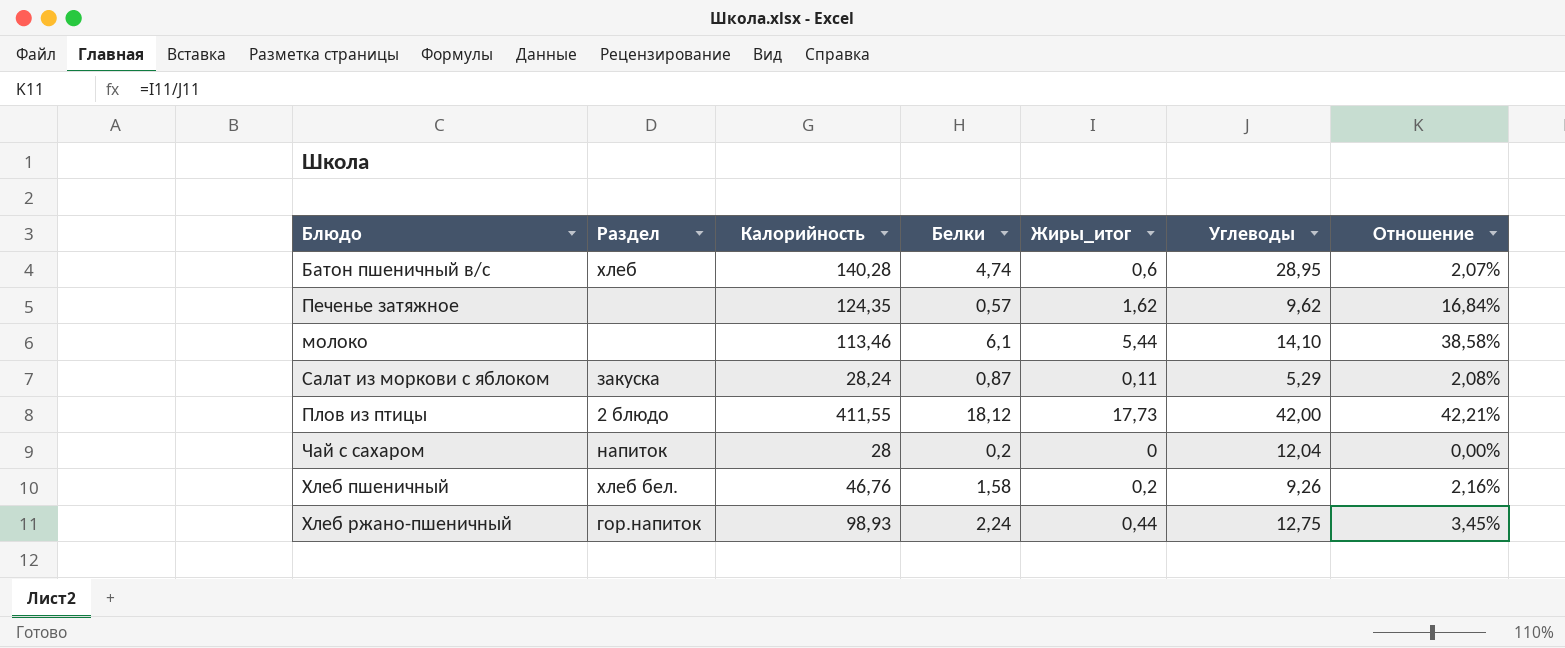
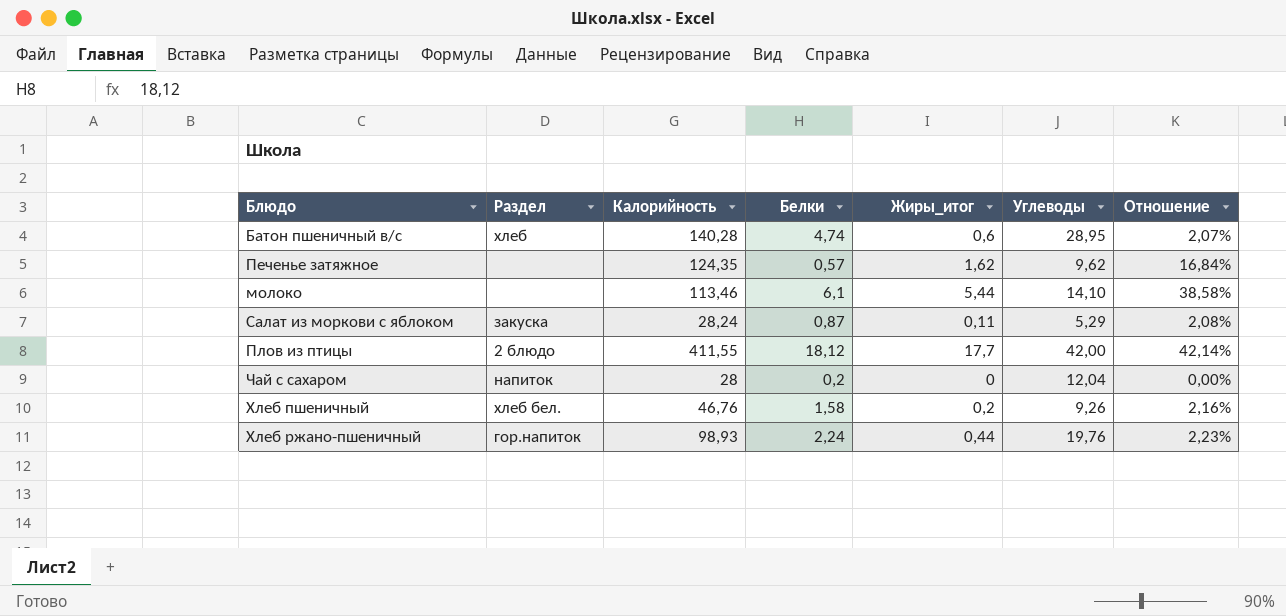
Плов из птицы | Жиры_итог: 17,73 -> 17,7
Плов из птицы | Отношение: 42,21% -> 42,14%
Хлеб ржано-пшеничный | Углеводы: 12,75 -> 19,76
Хлеб ржано-пшеничный | Отношение: 3,45% -> 2,23%

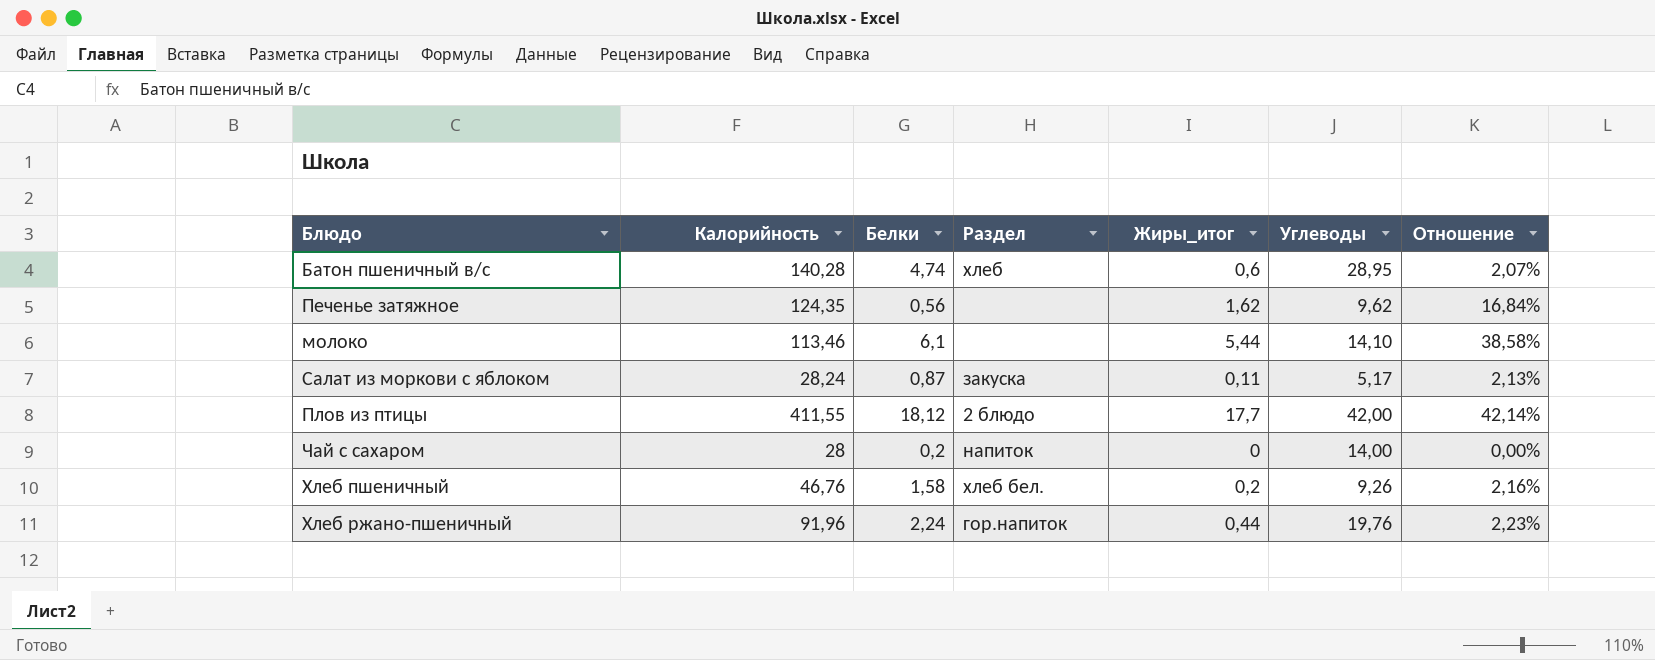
column Раздел | position: 2 -> 4
Печенье затяжное | Белки: 0,57 -> 0,56
Салат из моркови с яблоком | Углеводы: 5,29 -> 5,17
Салат из моркови с яблоком | Отношение: 2,08% -> 2,13%
Чай с сахаром | Углеводы: 12,04 -> 14,00
Хлеб ржано-пшеничный | Калорийность: 98,93 -> 91,96

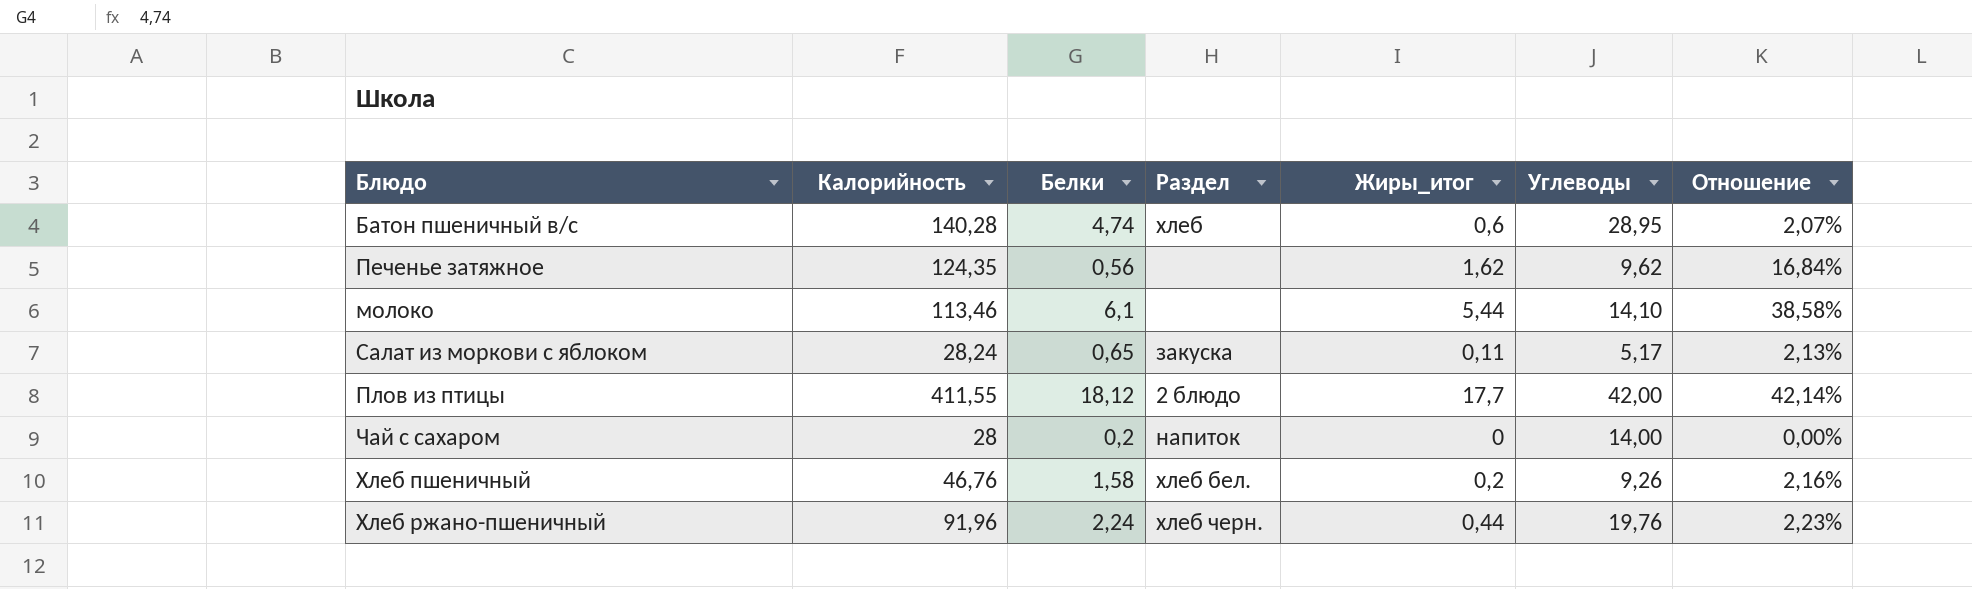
Салат из моркови с яблоком | Белки: 0,87 -> 0,65
Хлеб ржано-пшеничный | Раздел: гор.напиток -> хлеб черн.

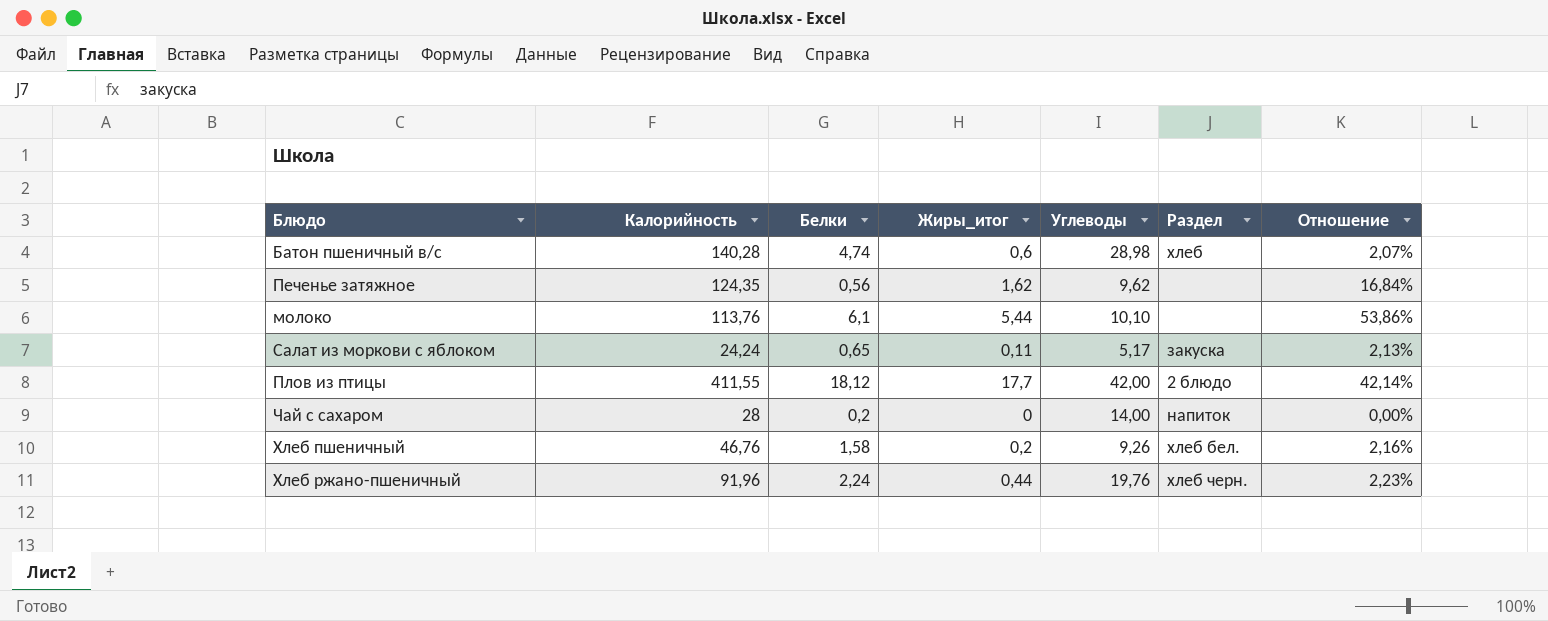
column Раздел | position: 4 -> 6
Батон пшеничный в/с | Углеводы: 28,95 -> 28,98
молоко | Калорийность: 113,46 -> 113,76
молоко | Углеводы: 14,10 -> 10,10
молоко | Отношение: 38,58% -> 53,86%
Салат из моркови с яблоком | Калорийность: 28,24 -> 24,24

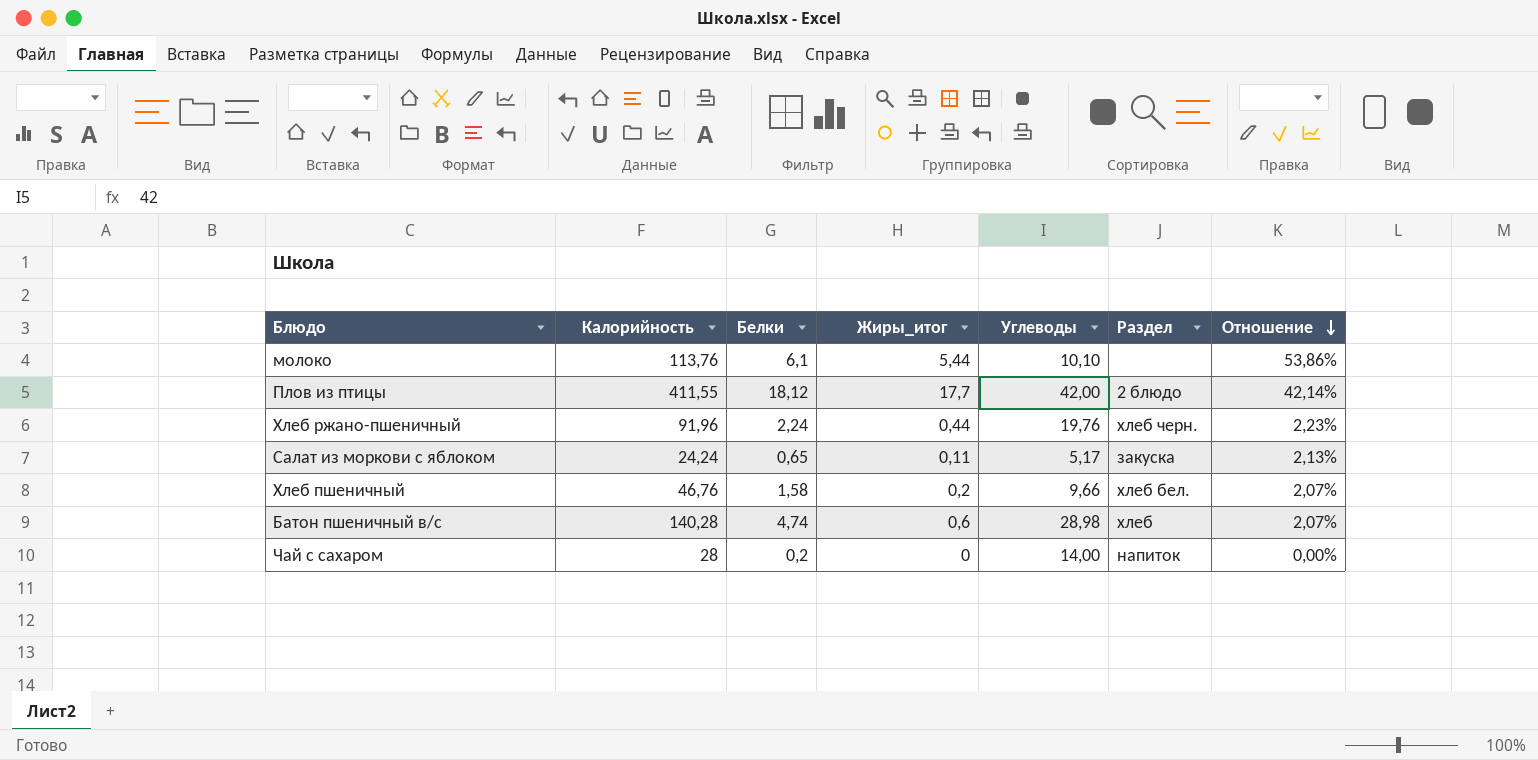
row order: none -> Отношение descending
row Печенье затяжное: 124,35 | 0,56 | 1,62 | 9,62 | none | 16,84% -> none
Хлеб пшеничный | Углеводы: 9,26 -> 9,66
Хлеб пшеничный | Отношение: 2,16% -> 2,07%

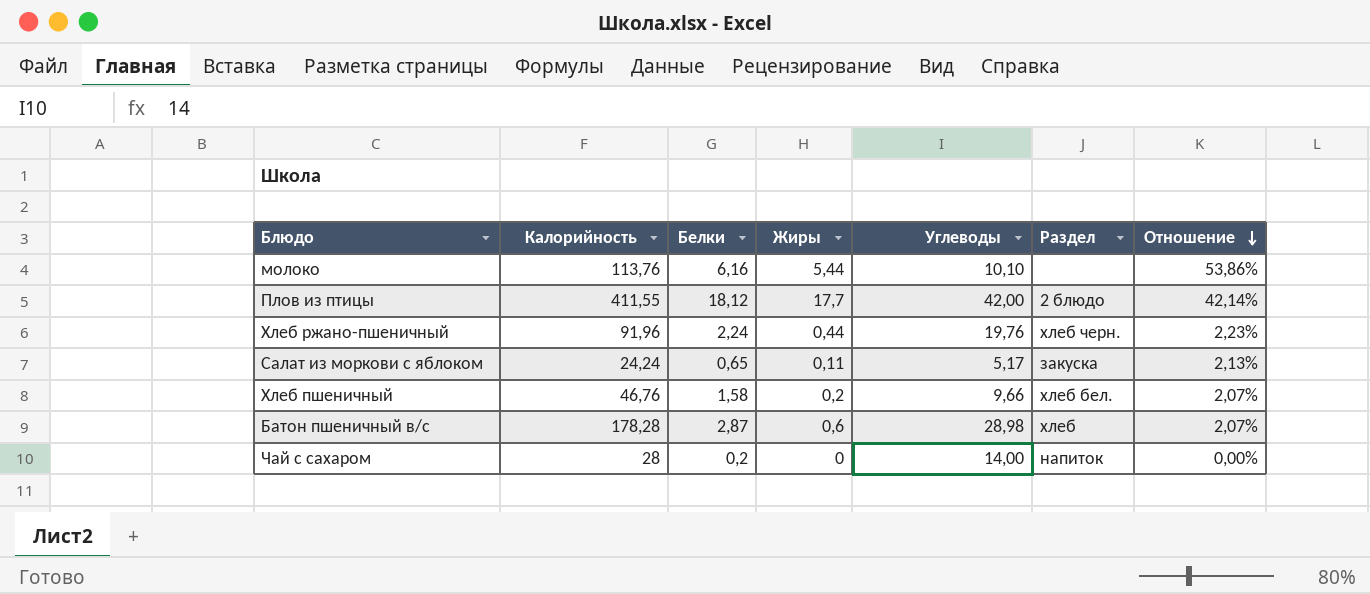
column name: Жиры_итог -> Жиры
молоко | Белки: 6,1 -> 6,16
Батон пшеничный в/с | Калорийность: 140,28 -> 178,28
Батон пшеничный в/с | Белки: 4,74 -> 2,87

